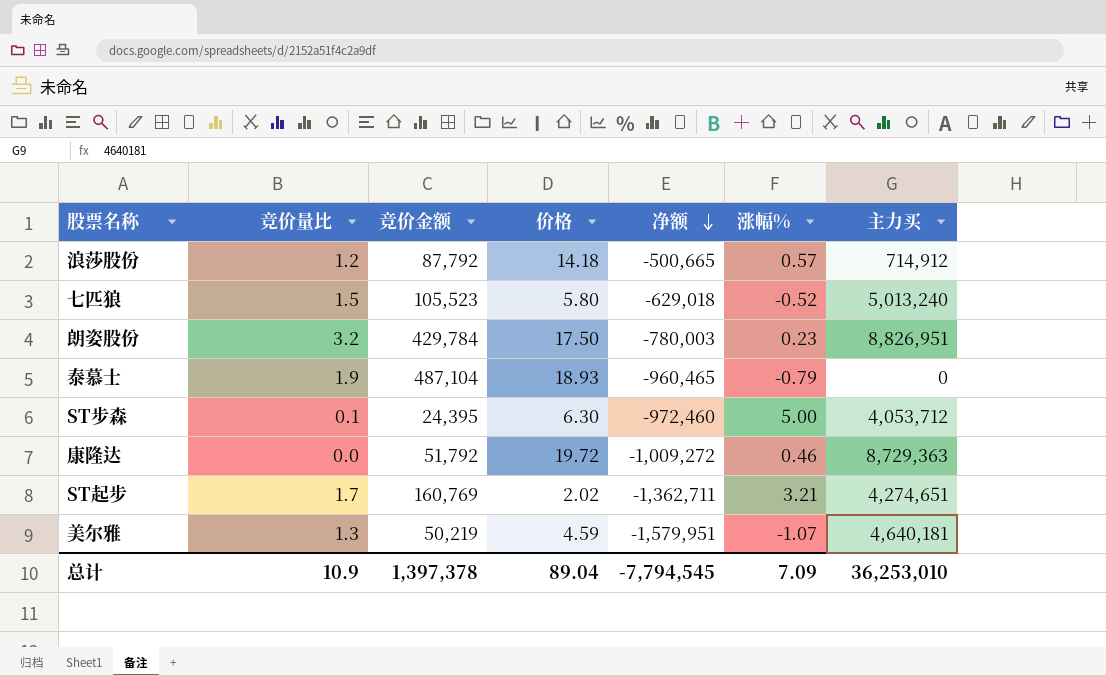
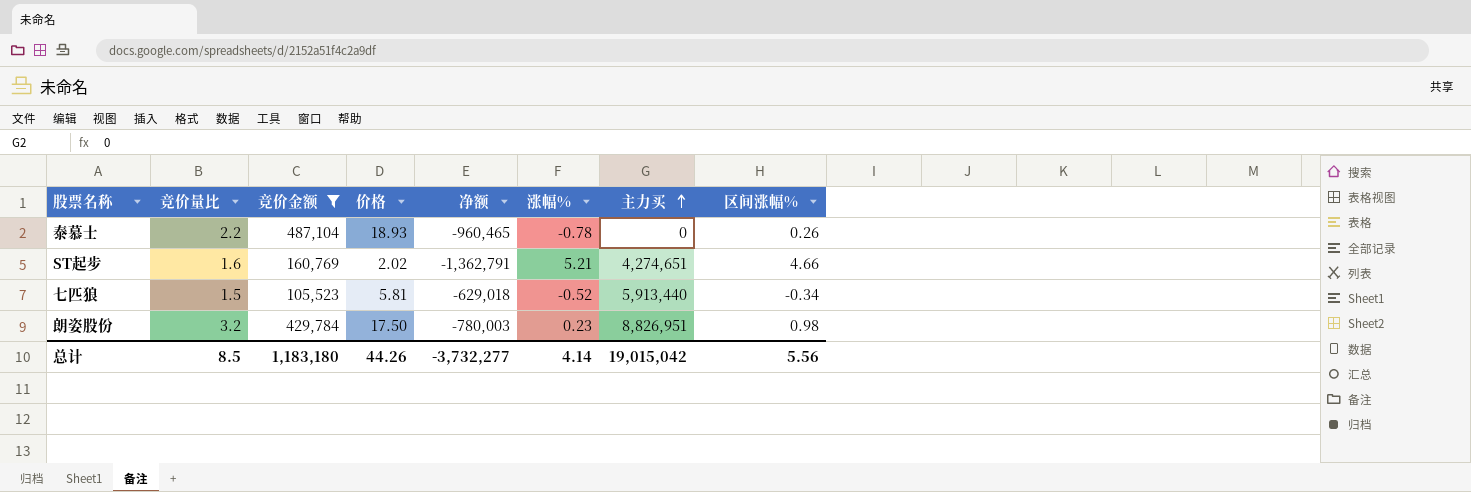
filter: none -> 竞价金额 >= 105,523
row order: 净额 descending -> 主力买 ascending
column 区间涨幅% | position: none -> 8
泰慕士 | 竞价量比: 1.9 -> 2.2
泰慕士 | 涨幅%: -0.79 -> -0.78
ST起步 | 竞价量比: 1.7 -> 1.6
ST起步 | 净额: -1,362,711 -> -1,362,791
ST起步 | 涨幅%: 3.21 -> 5.21
七匹狼 | 价格: 5.80 -> 5.81
七匹狼 | 主力买: 5,013,240 -> 5,913,440
总计 | 竞价量比: 10.9 -> 8.5
总计 | 竞价金额: 1,397,378 -> 1,183,180
总计 | 价格: 89.04 -> 44.26
总计 | 净额: -7,794,545 -> -3,732,277
总计 | 涨幅%: 7.09 -> 4.14
总计 | 主力买: 36,253,010 -> 19,015,042

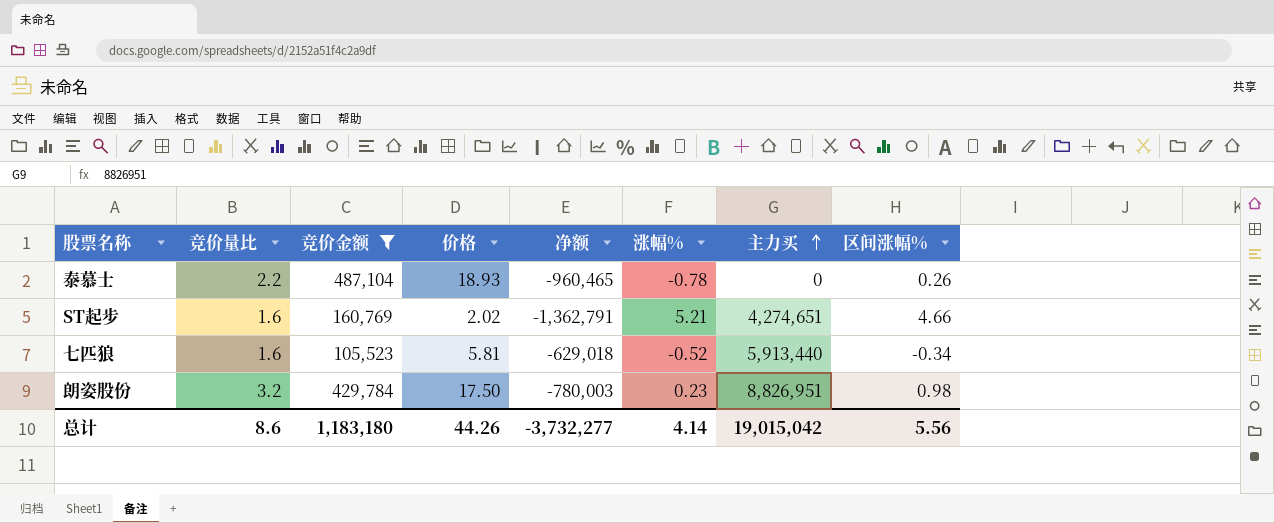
七匹狼 | 竞价量比: 1.5 -> 1.6
总计 | 竞价量比: 8.5 -> 8.6

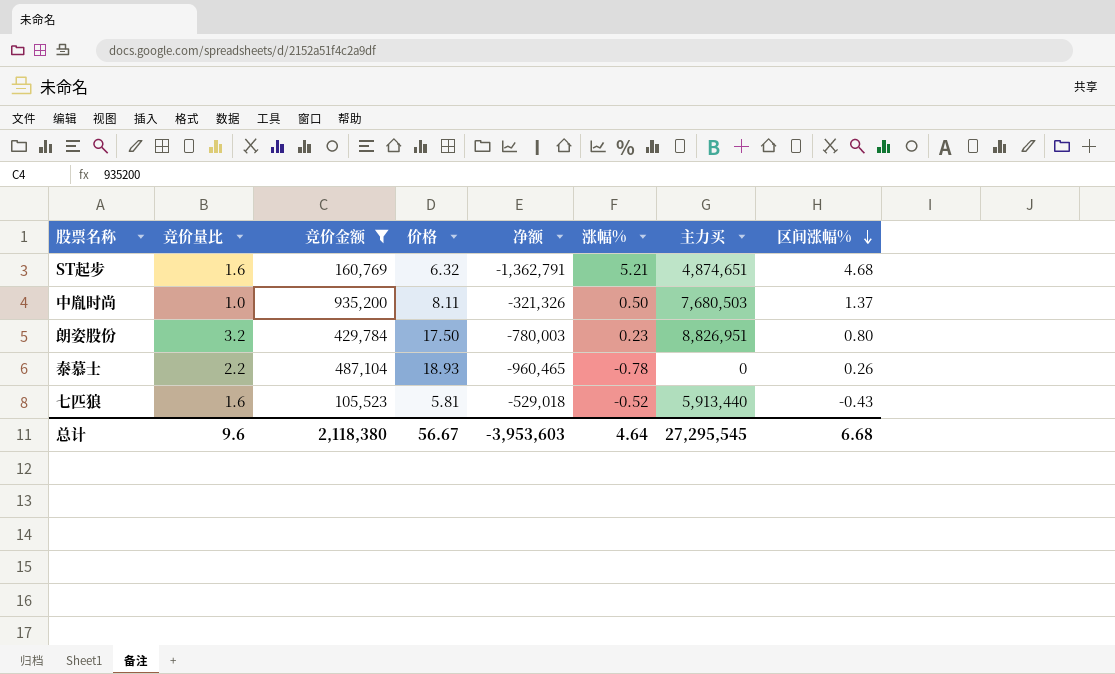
row order: 主力买 ascending -> 区间涨幅% descending
ST起步 | 价格: 2.02 -> 6.32
ST起步 | 主力买: 4,274,651 -> 4,874,651
ST起步 | 区间涨幅%: 4.66 -> 4.68
row 中胤时尚: none -> 1.0 | 935,200 | 8.11 | -321,326 | 0.50 | 7,680,503 | 1.37
朗姿股份 | 区间涨幅%: 0.98 -> 0.80
七匹狼 | 净额: -629,018 -> -529,018
七匹狼 | 区间涨幅%: -0.34 -> -0.43
总计 | 竞价量比: 8.6 -> 9.6
总计 | 竞价金额: 1,183,180 -> 2,118,380
总计 | 价格: 44.26 -> 56.67
总计 | 净额: -3,732,277 -> -3,953,603
总计 | 涨幅%: 4.14 -> 4.64
总计 | 主力买: 19,015,042 -> 27,295,545
总计 | 区间涨幅%: 5.56 -> 6.68

